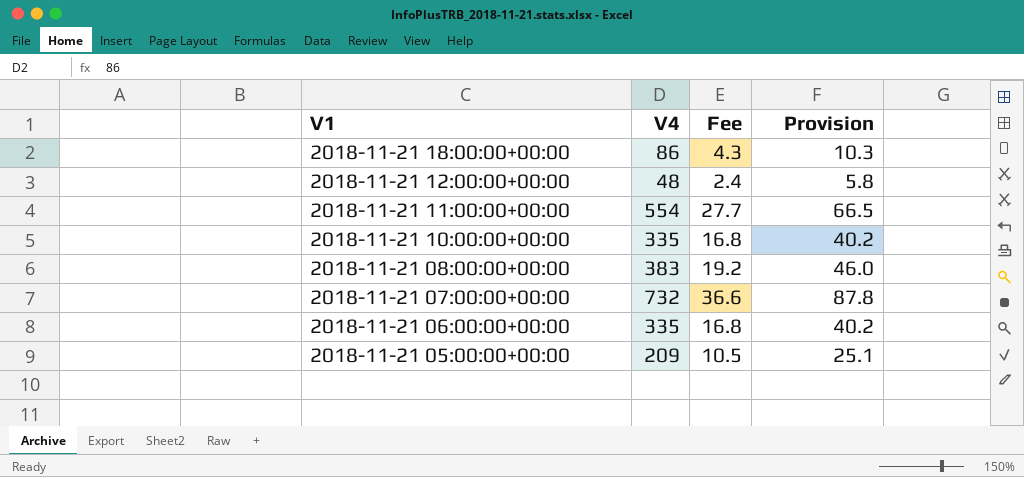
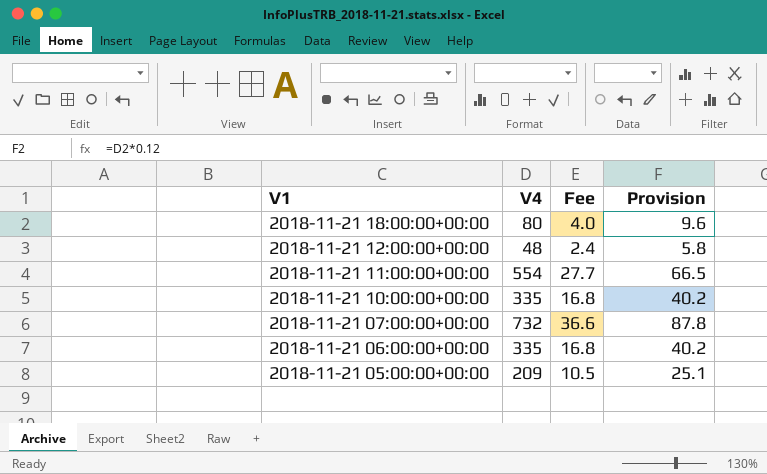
row 2018-11-21 08:00:00+00:00: 383 | 19.2 | 46.0 -> none
2018-11-21 18:00:00+00:00 | V4: 86 -> 80
2018-11-21 18:00:00+00:00 | Fee: 4.3 -> 4.0
2018-11-21 18:00:00+00:00 | Provision: 10.3 -> 9.6

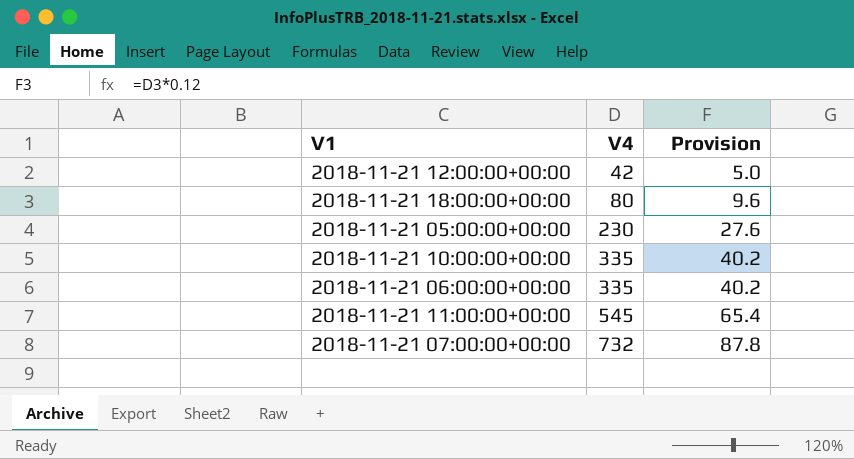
row order: V1 descending -> V4 ascending
column Fee | formula: [V4] * 0.05 -> none
2018-11-21 12:00:00+00:00 | V4: 48 -> 42
2018-11-21 12:00:00+00:00 | Provision: 5.8 -> 5.0
2018-11-21 05:00:00+00:00 | V4: 209 -> 230
2018-11-21 05:00:00+00:00 | Provision: 25.1 -> 27.6
2018-11-21 11:00:00+00:00 | V4: 554 -> 545
2018-11-21 11:00:00+00:00 | Provision: 66.5 -> 65.4

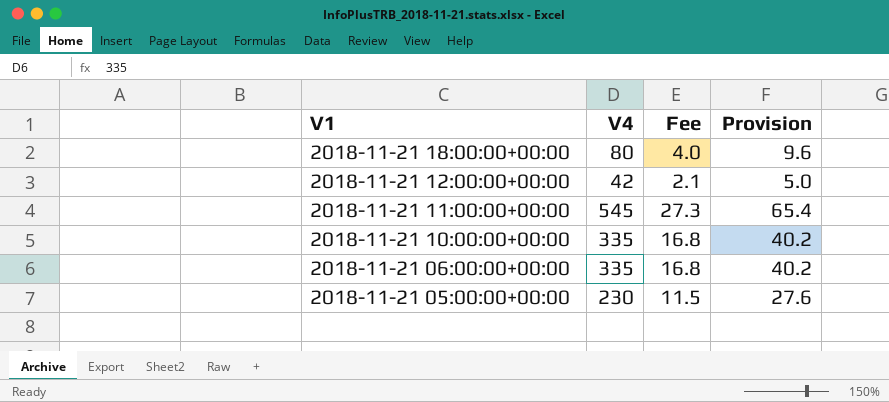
row order: V4 ascending -> V1 descending
column Fee | formula: none -> [V4] * 0.05
row 2018-11-21 07:00:00+00:00: 732 | 87.8 -> none

